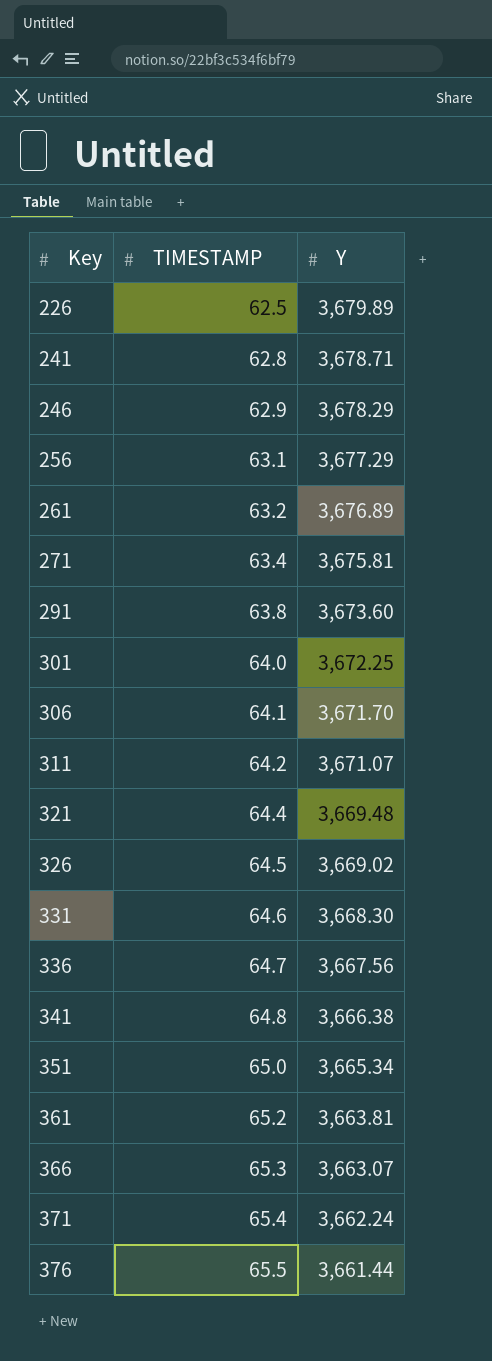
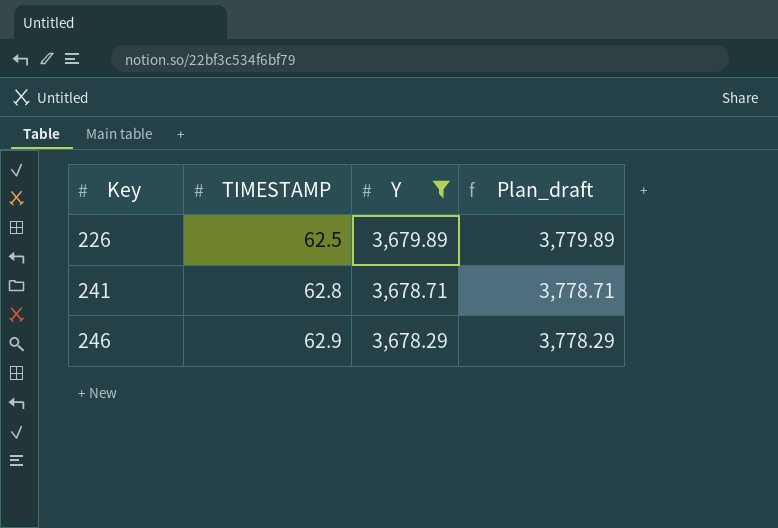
filter: none -> Y >= 3,678.29
column Plan_draft | formula: none -> [Y] + 100

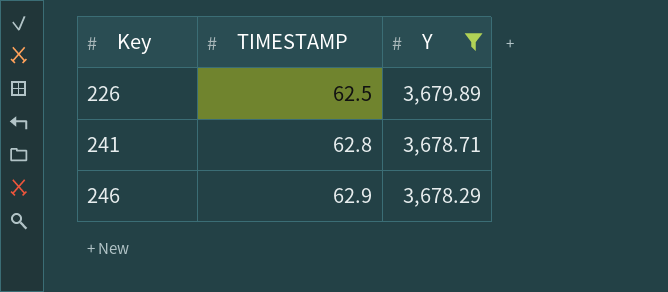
column Plan_draft | formula: [Y] + 100 -> none

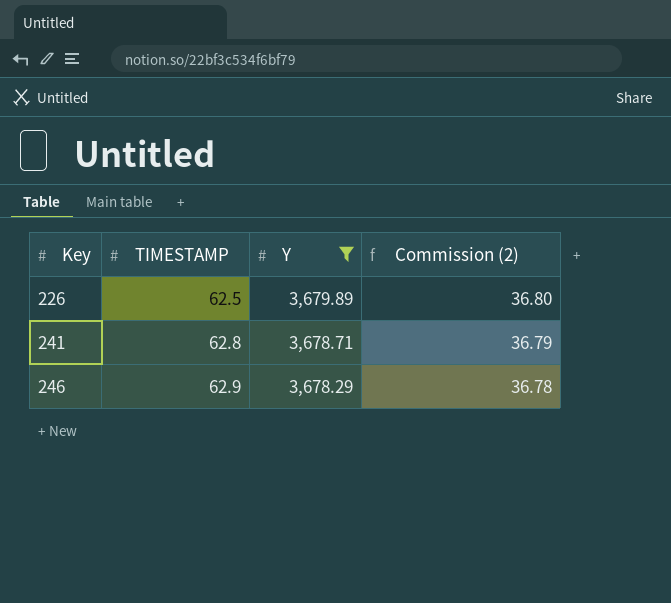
column Commission (2) | formula: none -> [Y] * 0.01

